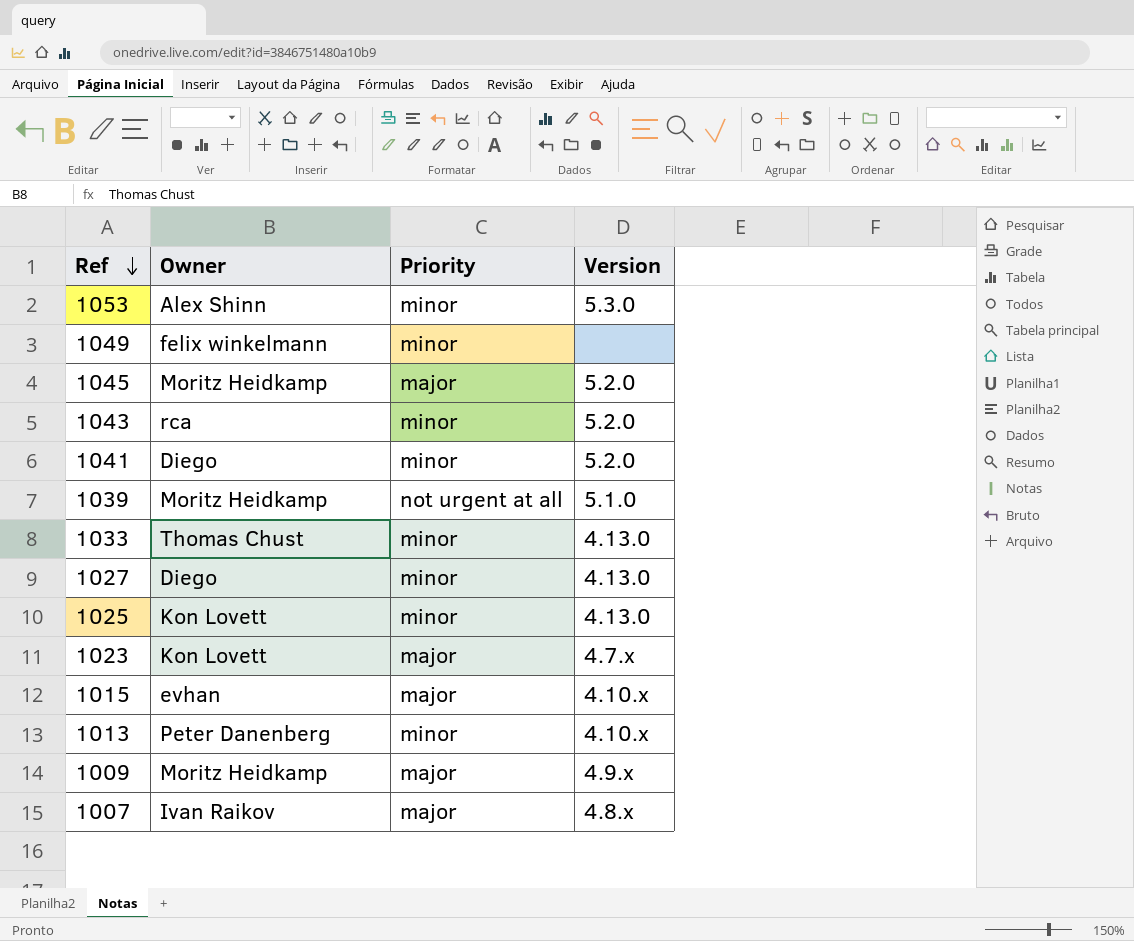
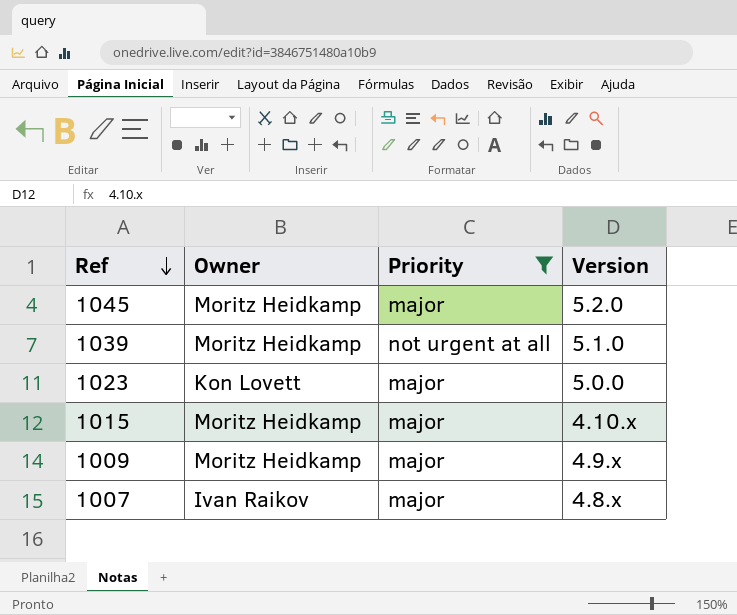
filter: none -> Priority != minor
1023 | Version: 4.7.x -> 5.0.0
1015 | Owner: evhan -> Moritz Heidkamp

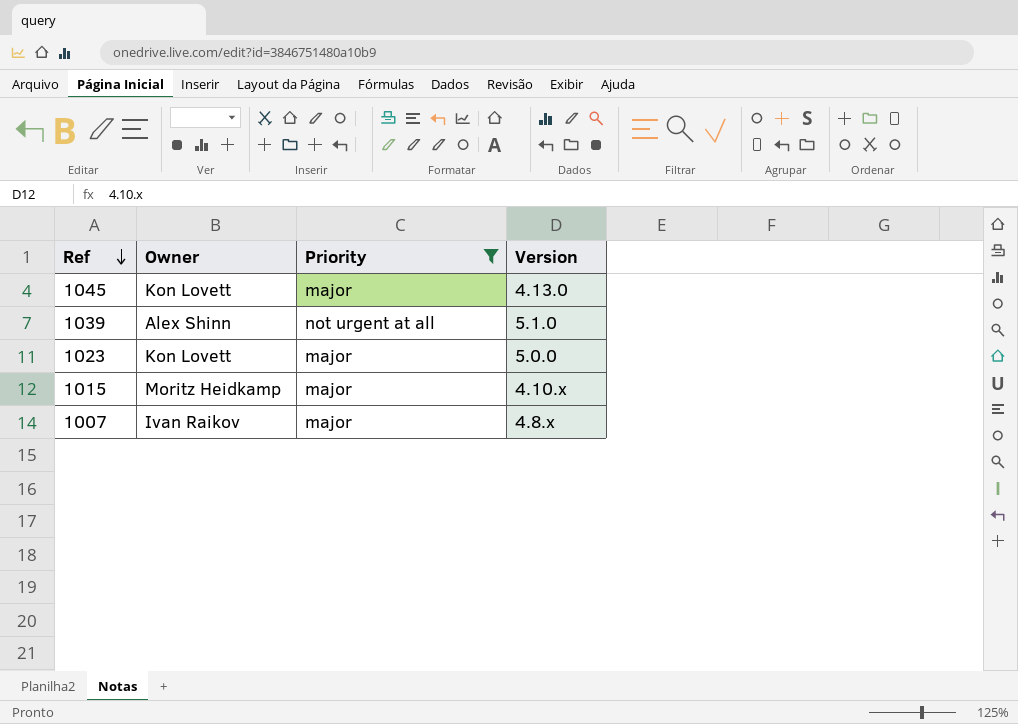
row 1009: Moritz Heidkamp | major | 4.9.x -> none
1045 | Owner: Moritz Heidkamp -> Kon Lovett
1045 | Version: 5.2.0 -> 4.13.0
1039 | Owner: Moritz Heidkamp -> Alex Shinn

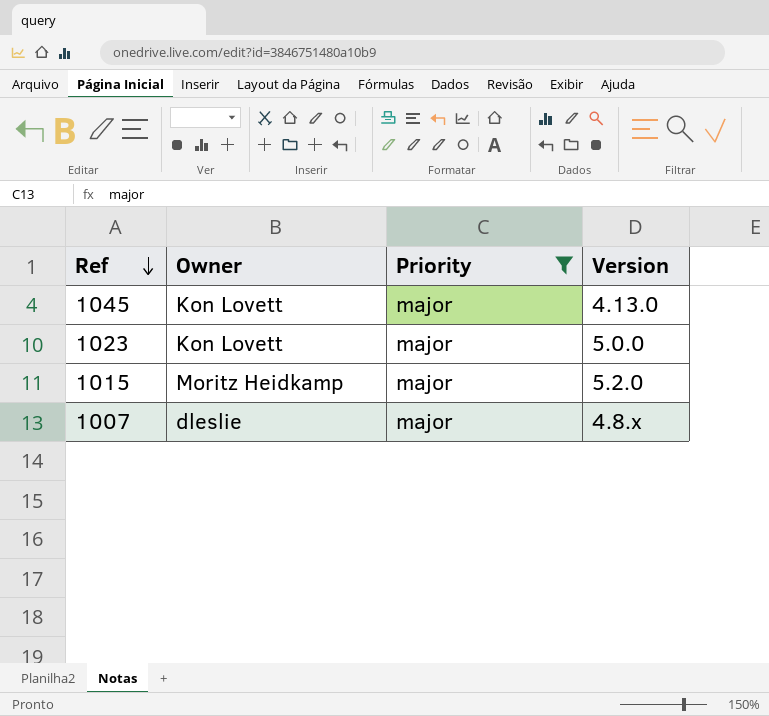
row 1039: Alex Shinn | not urgent at all | 5.1.0 -> none
1015 | Version: 4.10.x -> 5.2.0
1007 | Owner: Ivan Raikov -> dleslie

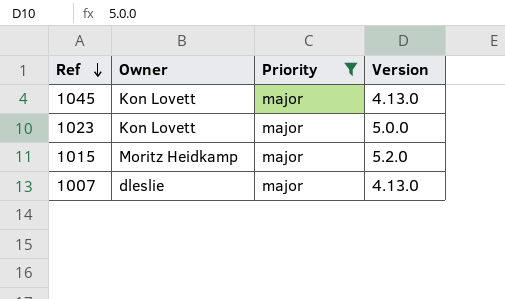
1007 | Version: 4.8.x -> 4.13.0

